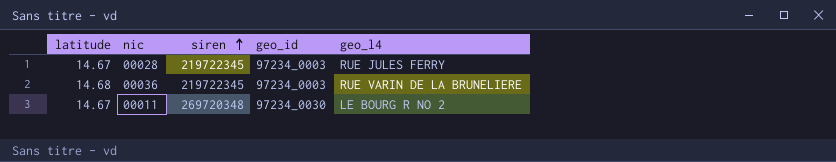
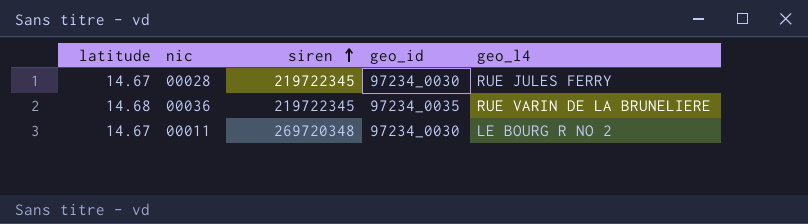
00028 | geo_id: 97234_0003 -> 97234_0030
00036 | geo_id: 97234_0003 -> 97234_0035

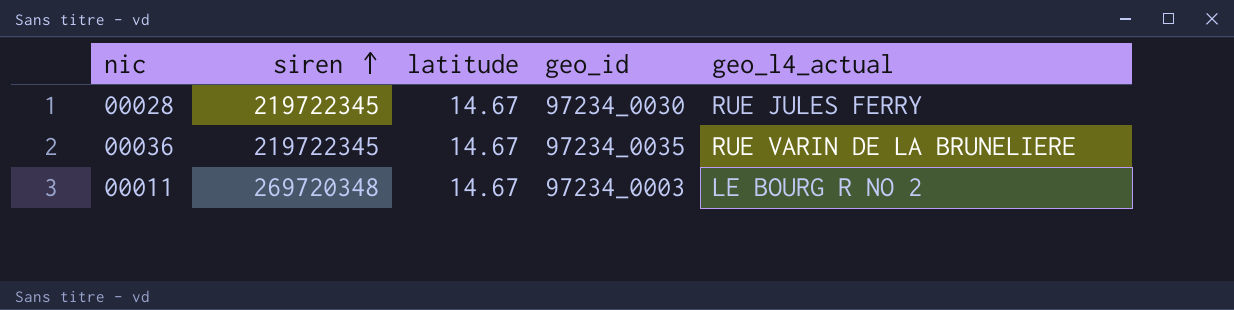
column latitude | position: 1 -> 3
column name: geo_l4 -> geo_l4_actual
00036 | latitude: 14.68 -> 14.67
00011 | geo_id: 97234_0030 -> 97234_0003

